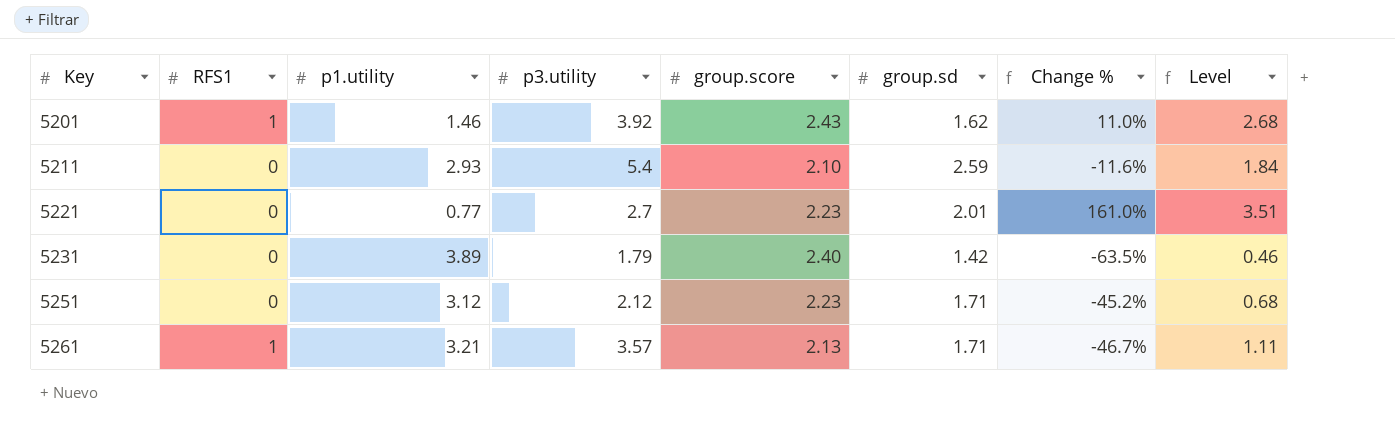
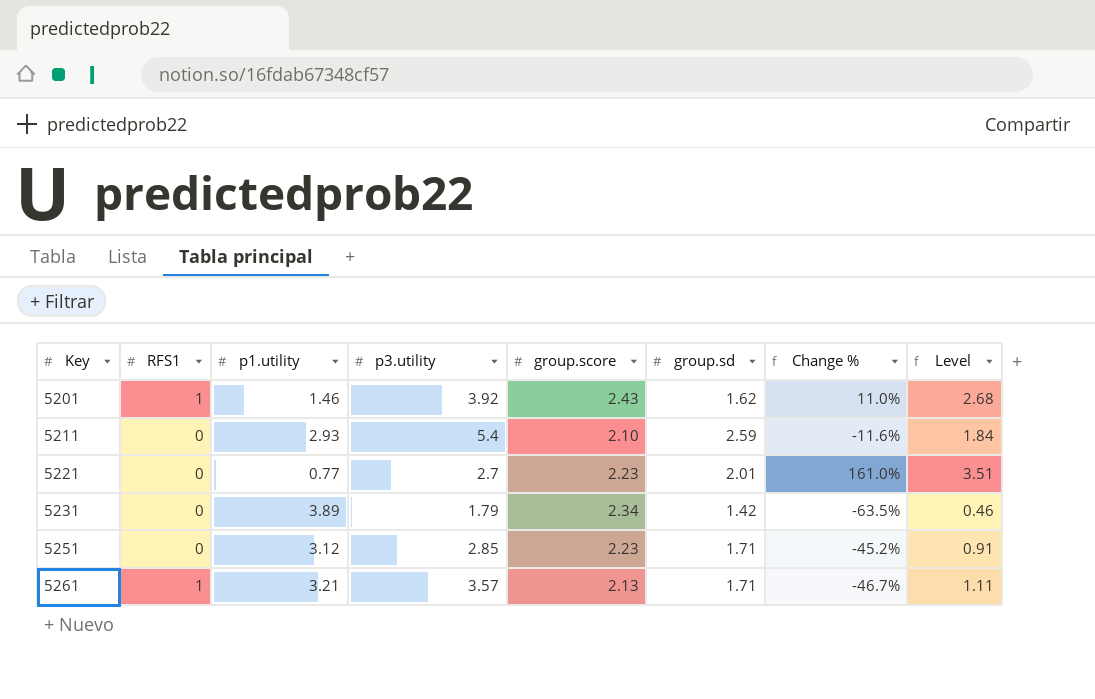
5231 | group.score: 2.40 -> 2.34
5251 | p3.utility: 2.12 -> 2.85
5251 | Level: 0.68 -> 0.91

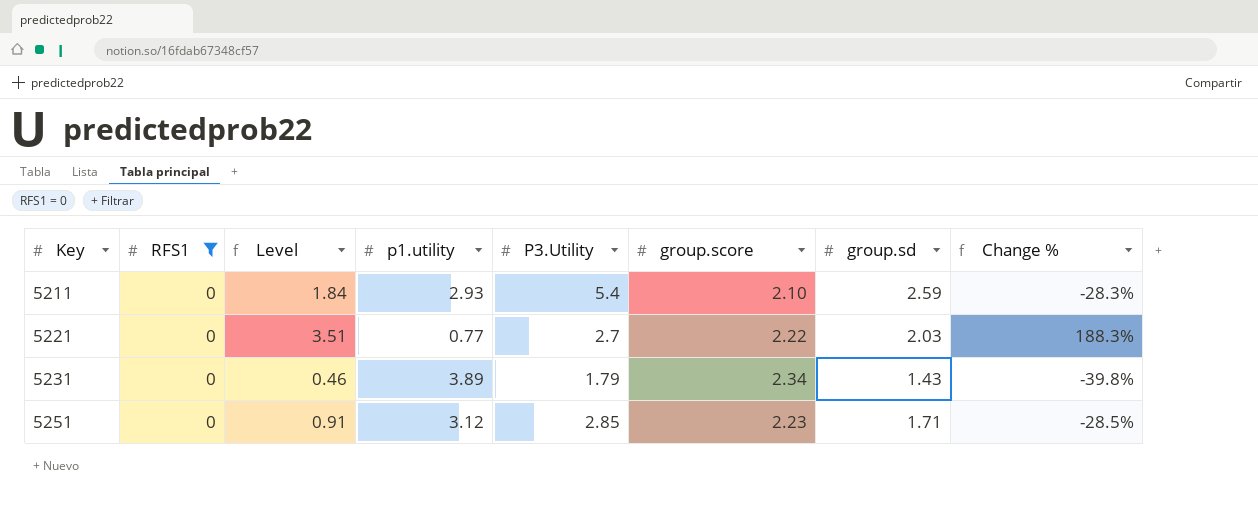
filter: none -> RFS1 = 0
column Level | position: 8 -> 3
column name: p3.utility -> P3.Utility
column Change % | formula: ([group.sd] - [p1.utility]) / [p1.utility] -> ([group.score] - [p1.utility]) / [p1.utility]
5221 | group.score: 2.23 -> 2.22
5221 | group.sd: 2.01 -> 2.03
5231 | group.sd: 1.42 -> 1.43

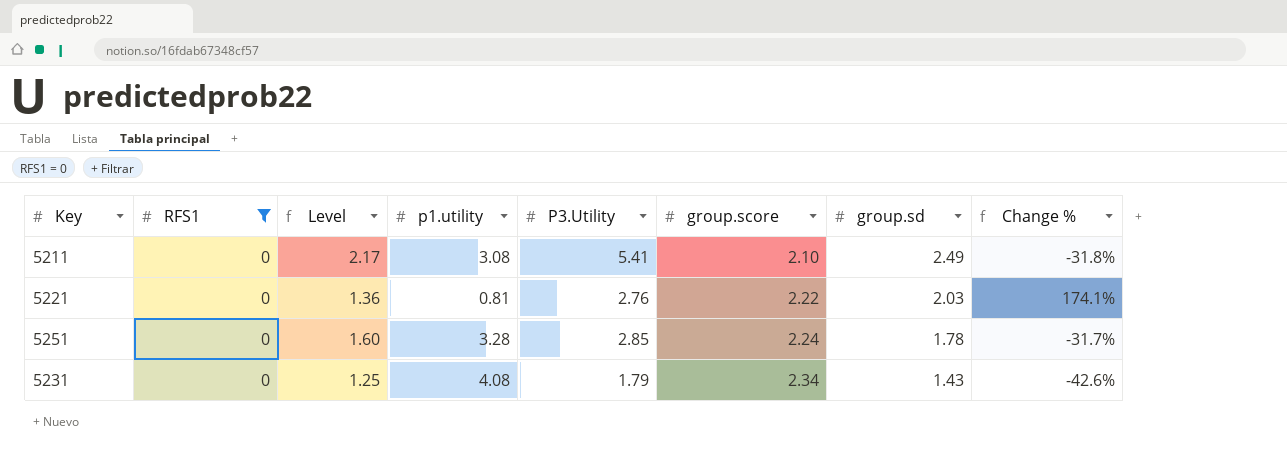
row order: Key ascending -> group.score ascending
column Level | formula: [P3.Utility] / [p1.utility] -> [P3.Utility] / [group.sd]
5211 | p1.utility: 2.93 -> 3.08
5211 | P3.Utility: 5.4 -> 5.41
5211 | group.sd: 2.59 -> 2.49
5211 | Change %: -28.3% -> -31.8%
5221 | p1.utility: 0.77 -> 0.81
5221 | P3.Utility: 2.7 -> 2.76
5221 | Change %: 188.3% -> 174.1%
5251 | p1.utility: 3.12 -> 3.28
5251 | group.score: 2.23 -> 2.24
5251 | group.sd: 1.71 -> 1.78
5251 | Change %: -28.5% -> -31.7%
5231 | p1.utility: 3.89 -> 4.08
5231 | Change %: -39.8% -> -42.6%

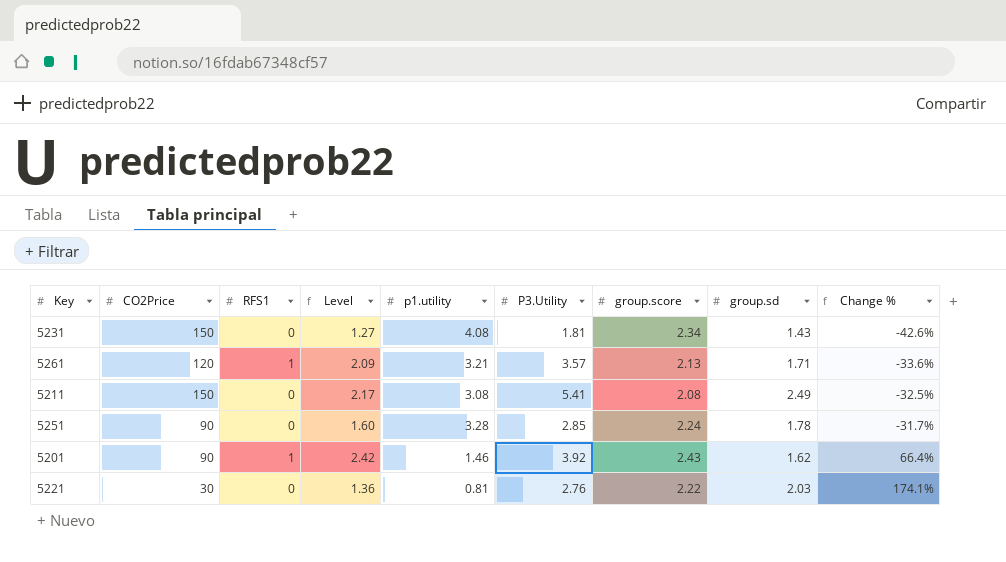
filter: RFS1 = 0 -> none
row order: group.score ascending -> Change % ascending
column CO2Price | position: none -> 2
5231 | Level: 1.25 -> 1.27
5231 | P3.Utility: 1.79 -> 1.81
5211 | group.score: 2.10 -> 2.08
5211 | Change %: -31.8% -> -32.5%

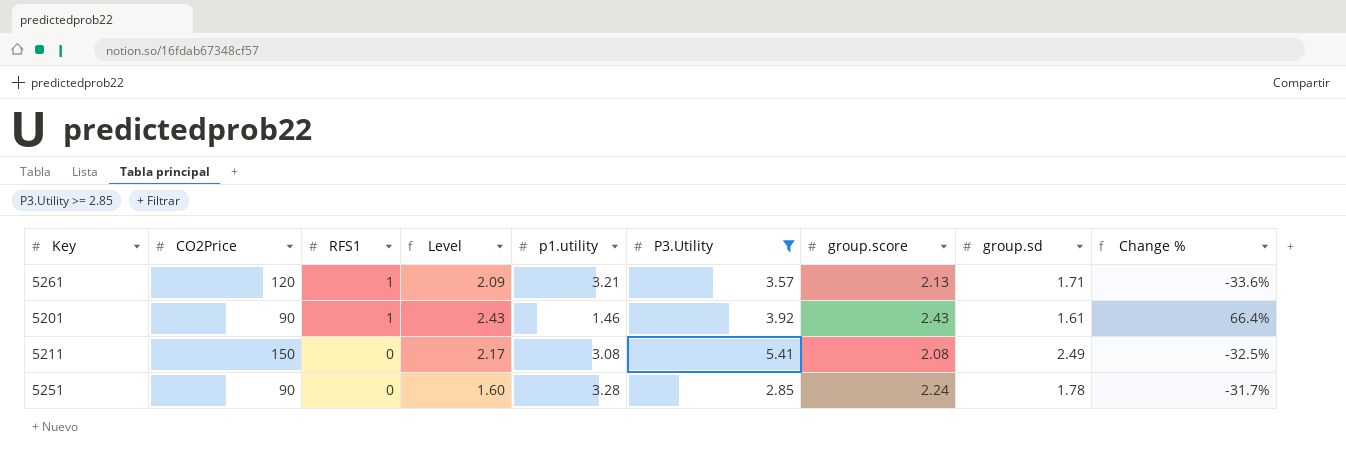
filter: none -> P3.Utility >= 2.85
row order: Change % ascending -> RFS1 descending
5201 | Level: 2.42 -> 2.43
5201 | group.sd: 1.62 -> 1.61

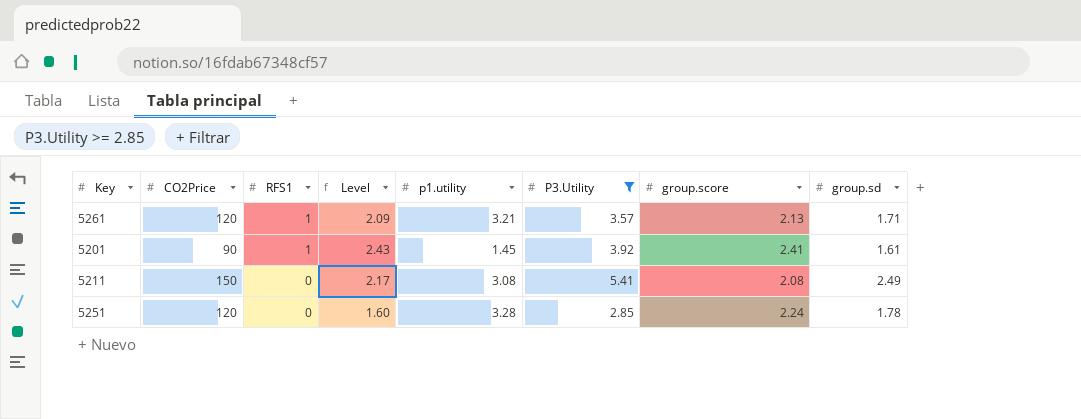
column Change % | formula: ([group.score] - [p1.utility]) / [p1.utility] -> none
5201 | p1.utility: 1.46 -> 1.45
5201 | group.score: 2.43 -> 2.41
5251 | CO2Price: 90 -> 120

